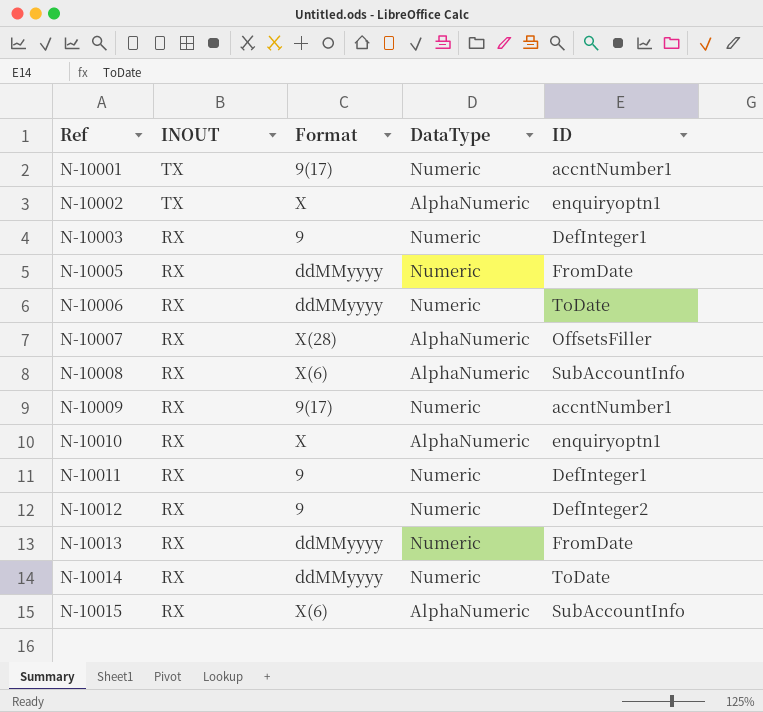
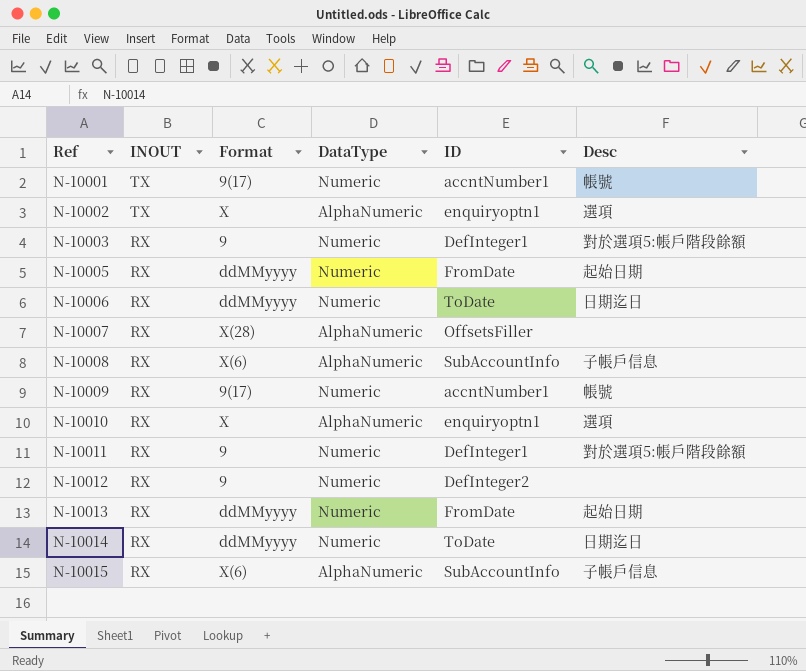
column Desc | position: none -> 6

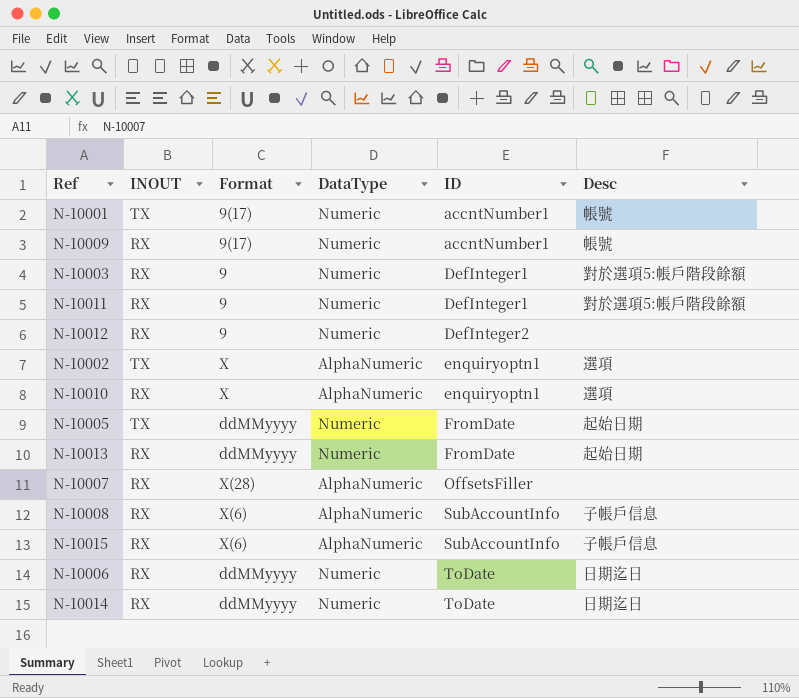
row order: Ref ascending -> ID ascending
N-10005 | INOUT: RX -> TX

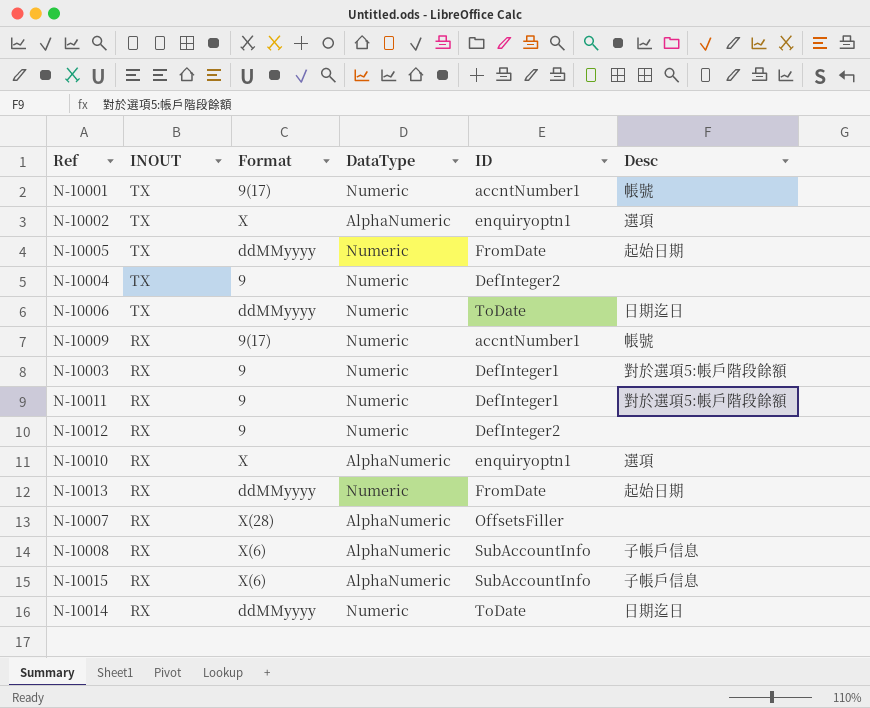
row order: ID ascending -> INOUT descending
row N-10004: none -> TX | 9 | Numeric | DefInteger2 | none
N-10006 | INOUT: RX -> TX

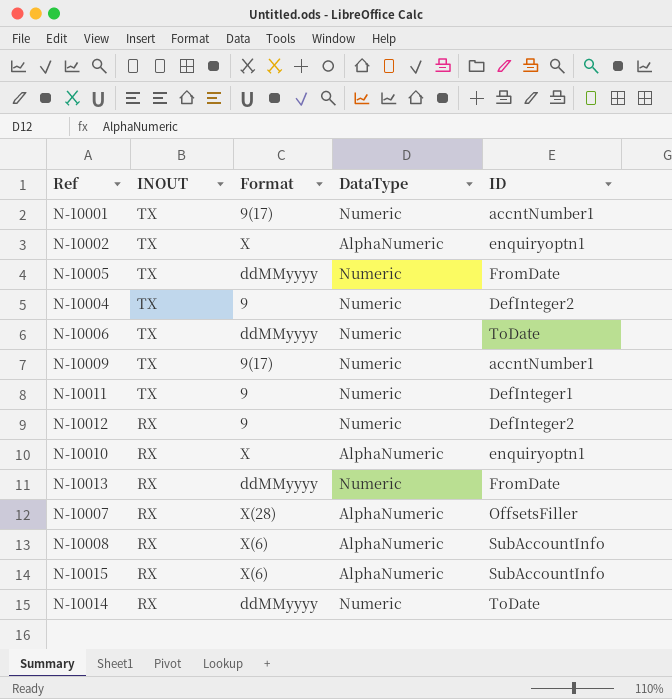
column Desc | position: 6 -> none
row N-10003: RX | 9 | Numeric | DefInteger1 | 對於選項5:帳戶階段餘額 -> none
N-10009 | INOUT: RX -> TX
N-10011 | INOUT: RX -> TX

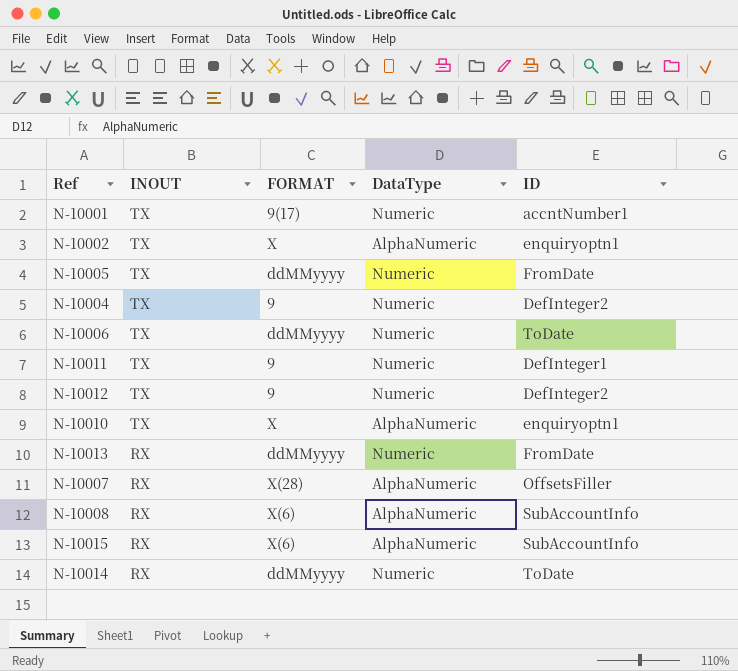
column name: Format -> FORMAT
row N-10009: TX | 9(17) | Numeric | accntNumber1 -> none
N-10012 | INOUT: RX -> TX
N-10010 | INOUT: RX -> TX

